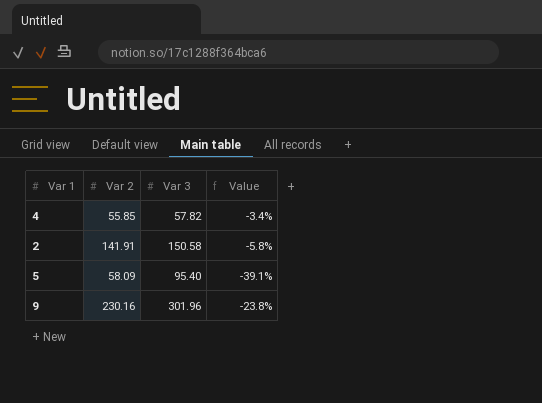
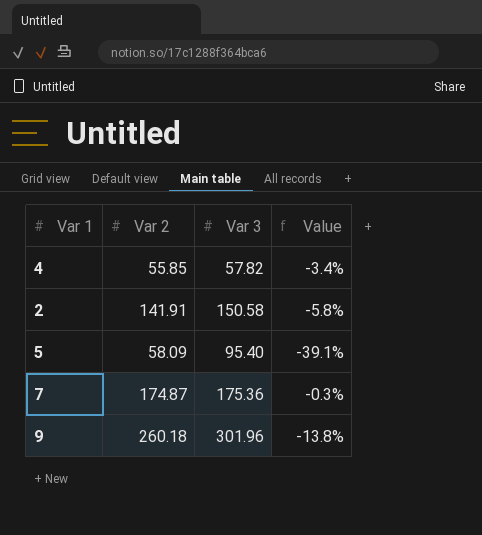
row 7: none -> 174.87 | 175.36 | -0.3%
9 | Var 2: 230.16 -> 260.18
9 | Value: -23.8% -> -13.8%

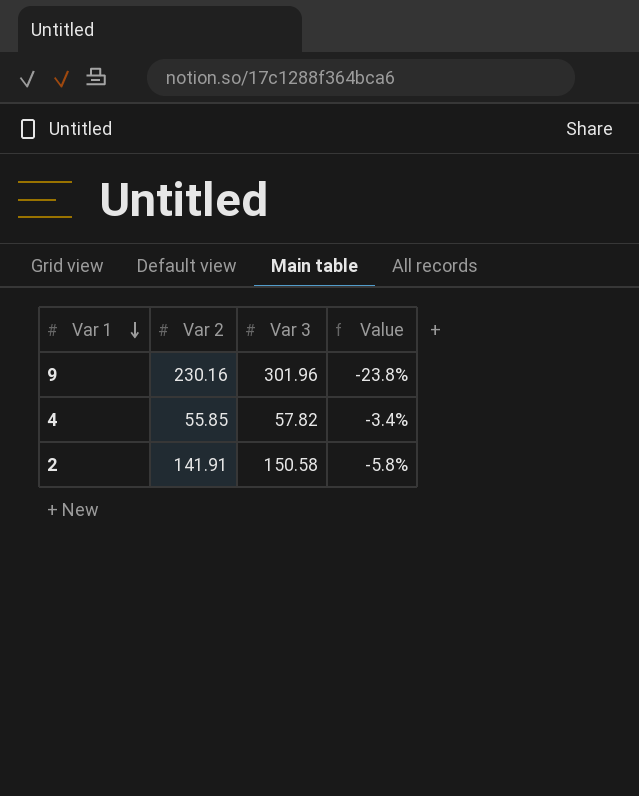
row order: none -> Var 1 descending
row 5: 58.09 | 95.40 | -39.1% -> none
row 7: 174.87 | 175.36 | -0.3% -> none
9 | Var 2: 260.18 -> 230.16
9 | Value: -13.8% -> -23.8%

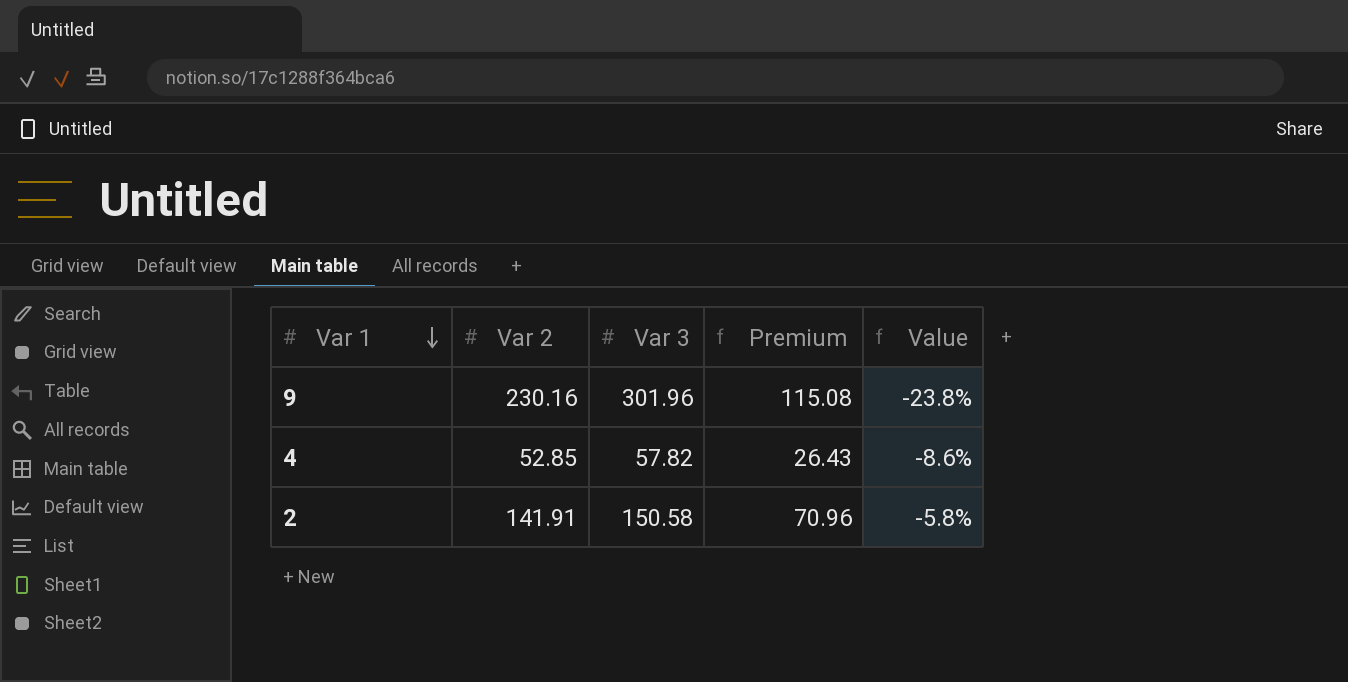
column Premium | formula: none -> [Var 2] * 0.5
4 | Var 2: 55.85 -> 52.85
4 | Value: -3.4% -> -8.6%

